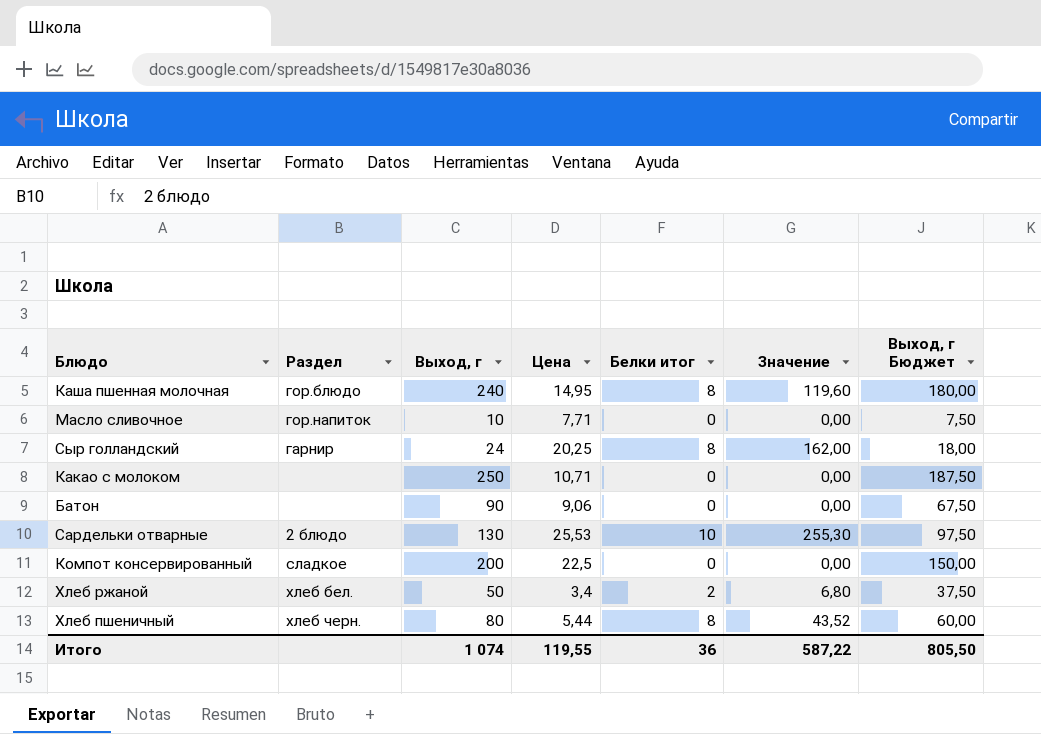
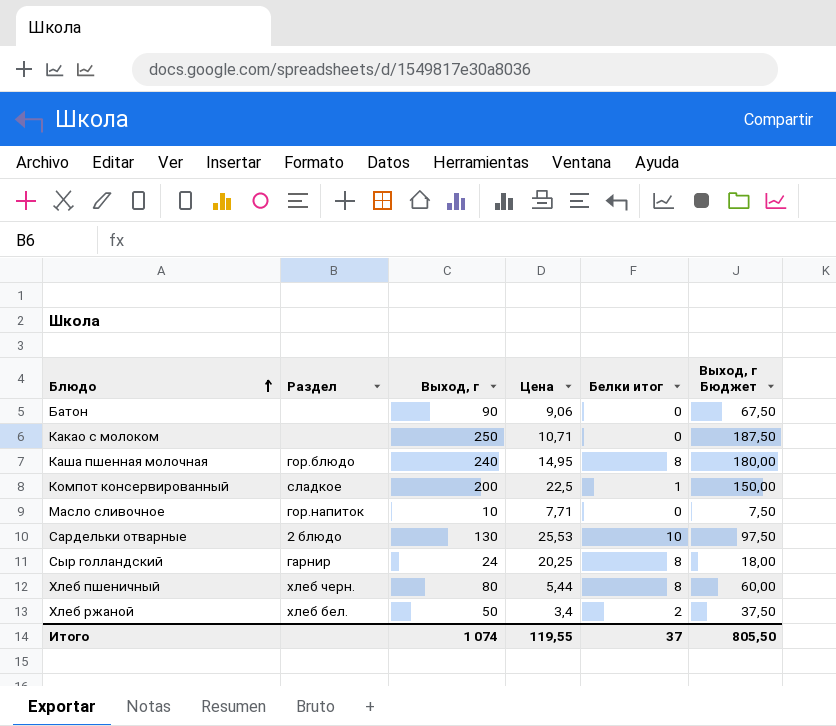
row order: none -> Блюдо ascending
column Значение | formula: [Цена] * [Белки итог] -> none
Компот консервированный | Белки итог: 0 -> 1
Итого | Белки итог: 36 -> 37

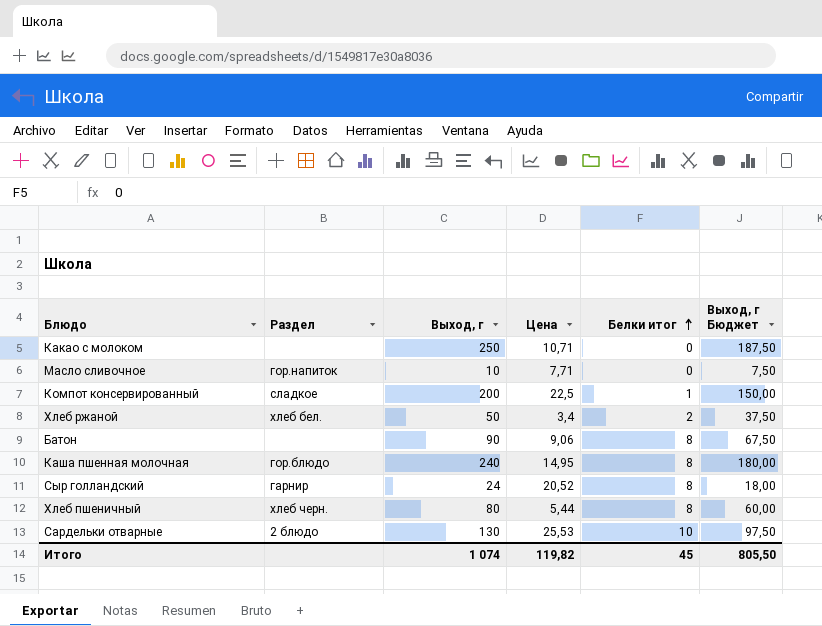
row order: Блюдо ascending -> Белки итог ascending
Батон | Белки итог: 0 -> 8
Сыр голландский | Цена: 20,25 -> 20,52
Итого | Цена: 119,55 -> 119,82
Итого | Белки итог: 37 -> 45

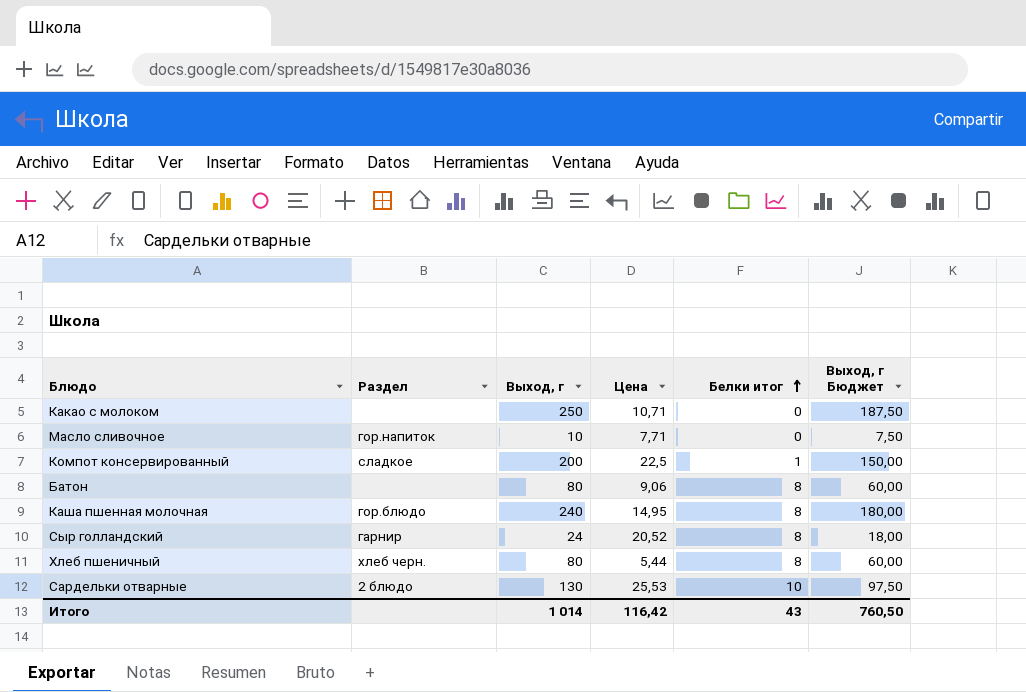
row Хлеб ржаной: хлеб бел. | 50 | 3,4 | 2 | 37,50 -> none
Батон | Выход, г: 90 -> 80
Батон | Выход, г Бюджет: 67,50 -> 60,00
Итого | Выход, г: 1 074 -> 1 014
Итого | Цена: 119,82 -> 116,42
Итого | Белки итог: 45 -> 43
Итого | Выход, г Бюджет: 805,50 -> 760,50

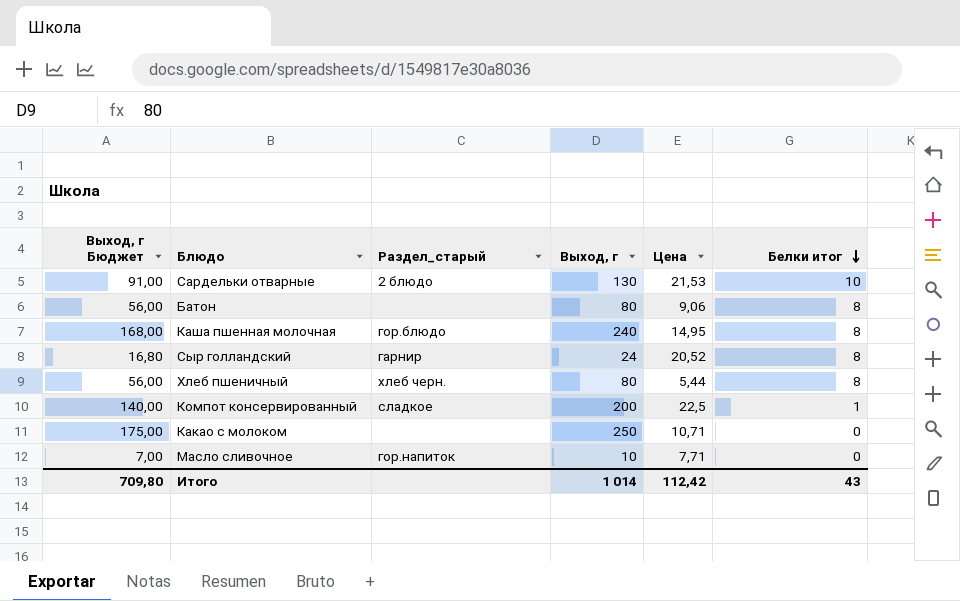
row order: Белки итог ascending -> Белки итог descending
column Выход, г Бюджет | formula: [Выход, г] * 0,75 -> [Выход, г] * 0,7
column Выход, г Бюджет | position: 6 -> 1
column name: Раздел -> Раздел_старый
Сардельки отварные | Цена: 25,53 -> 21,53
Итого | Выход, г Бюджет: 760,50 -> 709,80
Итого | Цена: 116,42 -> 112,42

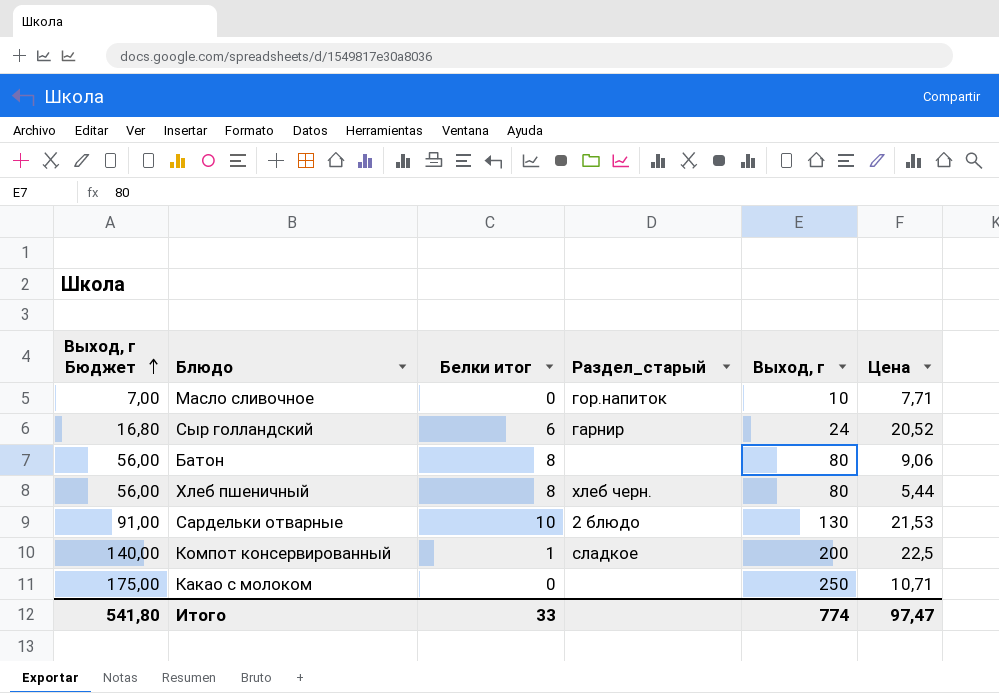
row order: Белки итог descending -> Выход, г Бюджет ascending
column Белки итог | position: 6 -> 3
row Каша пшенная молочная: 168,00 | гор.блюдо | 240 | 14,95 | 8 -> none
Сыр голландский | Белки итог: 8 -> 6
Итого | Выход, г Бюджет: 709,80 -> 541,80
Итого | Белки итог: 43 -> 33
Итого | Выход, г: 1 014 -> 774
Итого | Цена: 112,42 -> 97,47

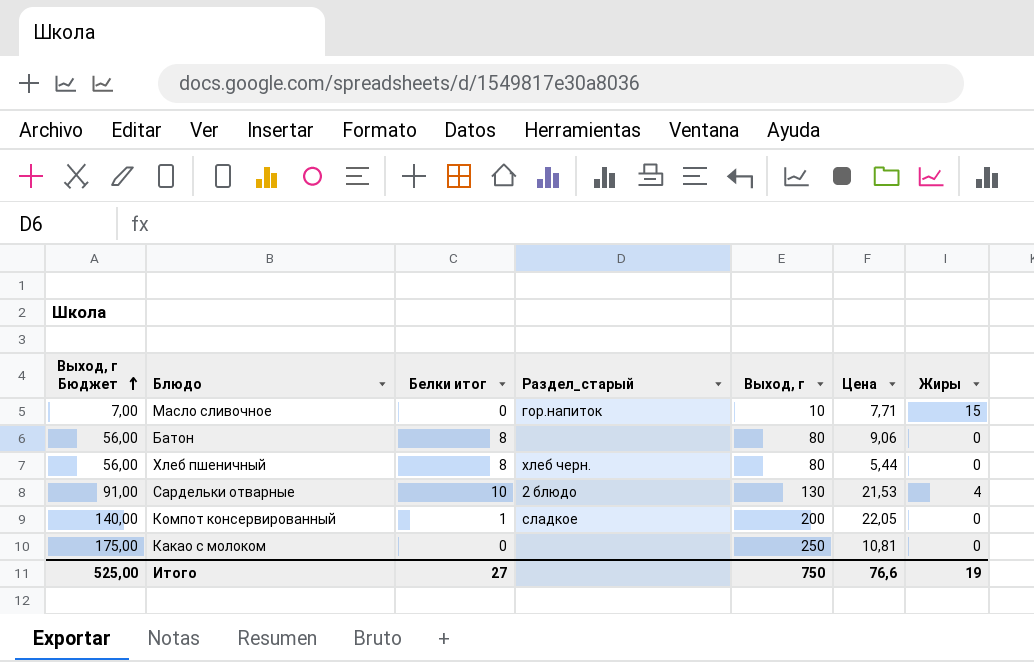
column Жиры | position: none -> 7
row Сыр голландский: 16,80 | 6 | гарнир | 24 | 20,52 -> none
Компот консервированный | Цена: 22,5 -> 22,05
Какао с молоком | Цена: 10,71 -> 10,81
Итого | Выход, г Бюджет: 541,80 -> 525,00
Итого | Белки итог: 33 -> 27
Итого | Выход, г: 774 -> 750
Итого | Цена: 97,47 -> 76,6

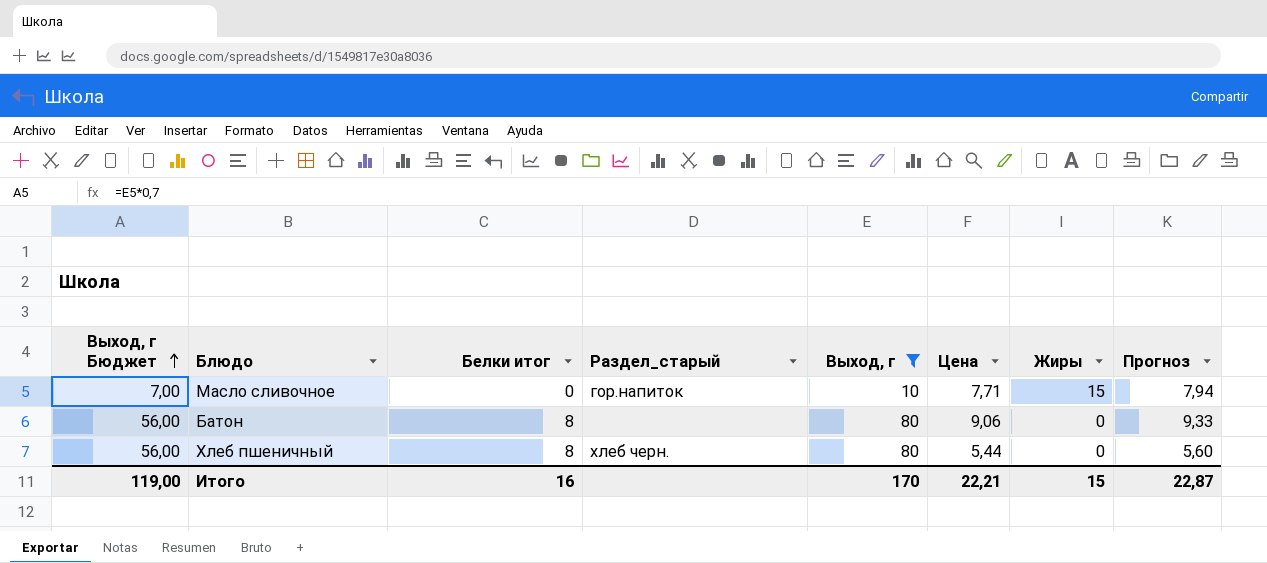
filter: none -> Выход, г <= 80
column Прогноз | formula: none -> [Цена] * 1,03
Итого | Выход, г Бюджет: 525,00 -> 119,00
Итого | Белки итог: 27 -> 16
Итого | Выход, г: 750 -> 170
Итого | Цена: 76,6 -> 22,21
Итого | Жиры: 19 -> 15

